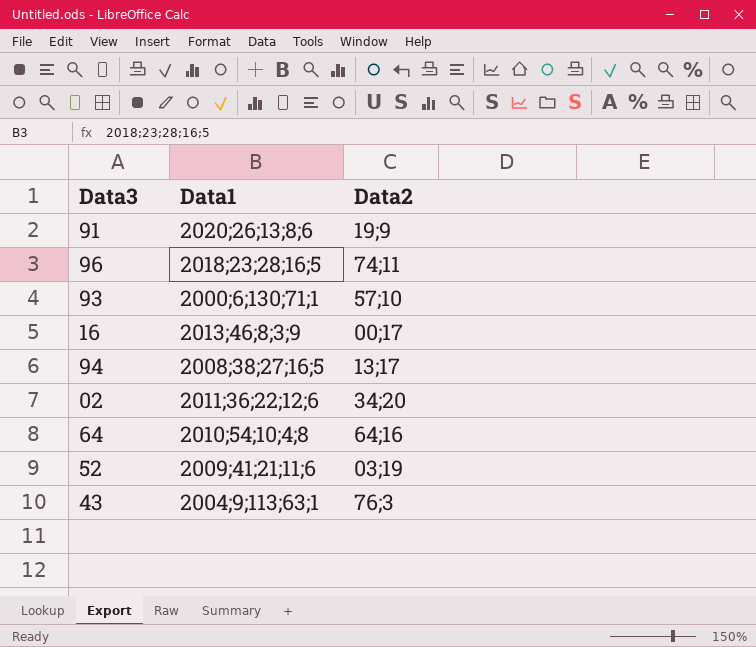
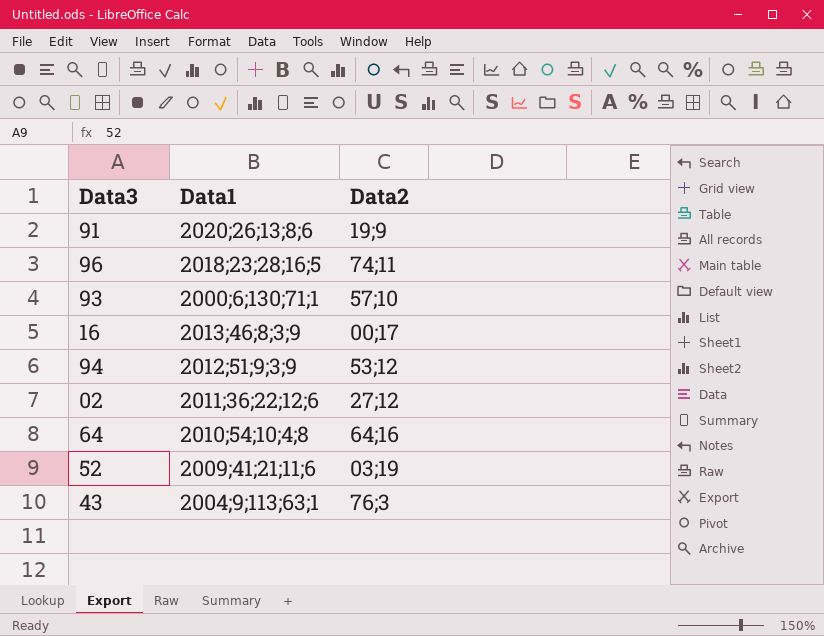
94 | Data1: 2008;38;27;16;5 -> 2012;51;9;3;9
94 | Data2: 13;17 -> 53;12
02 | Data2: 34;20 -> 27;12

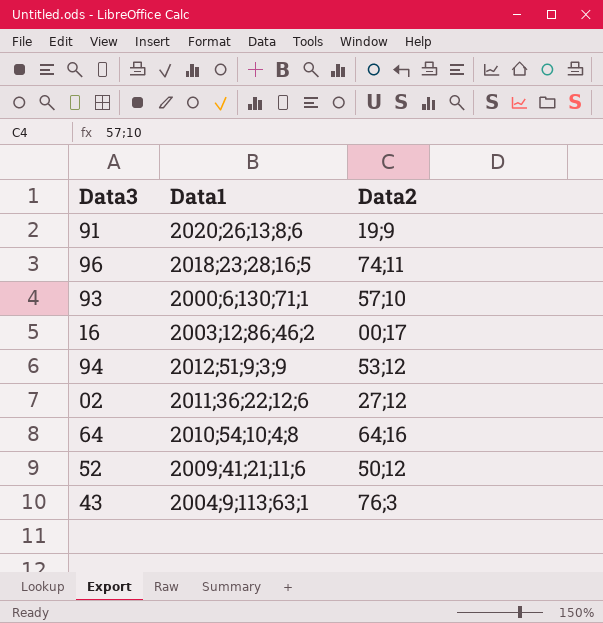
16 | Data1: 2013;46;8;3;9 -> 2003;12;86;46;2
52 | Data2: 03;19 -> 50;12

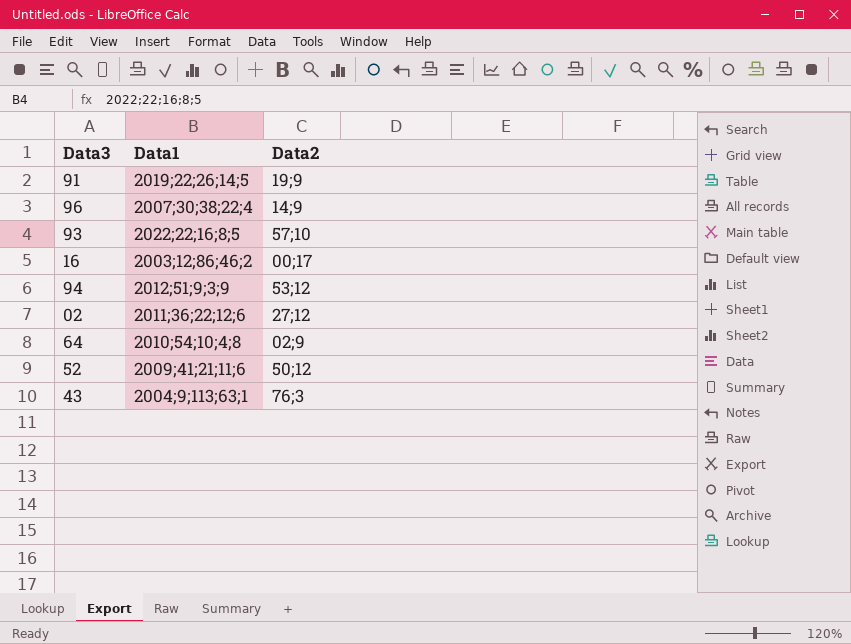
91 | Data1: 2020;26;13;8;6 -> 2019;22;26;14;5
96 | Data1: 2018;23;28;16;5 -> 2007;30;38;22;4
96 | Data2: 74;11 -> 14;9
93 | Data1: 2000;6;130;71;1 -> 2022;22;16;8;5
64 | Data2: 64;16 -> 02;9

